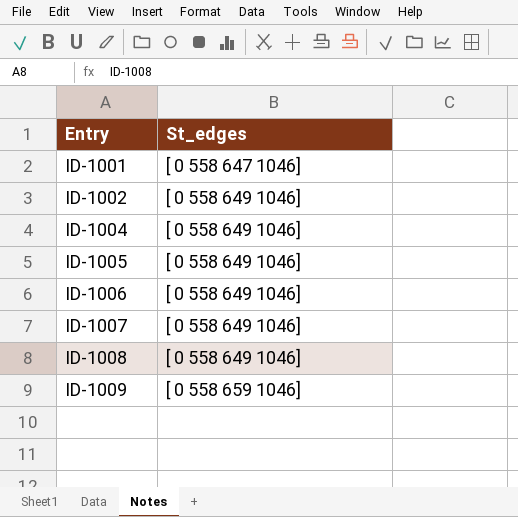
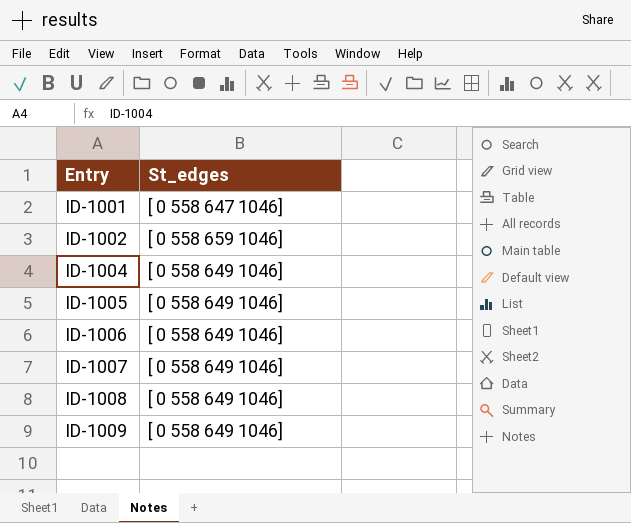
ID-1002 | St_edges: [ 0 558 649 1046] -> [ 0 558 659 1046]
ID-1009 | St_edges: [ 0 558 659 1046] -> [ 0 558 649 1046]

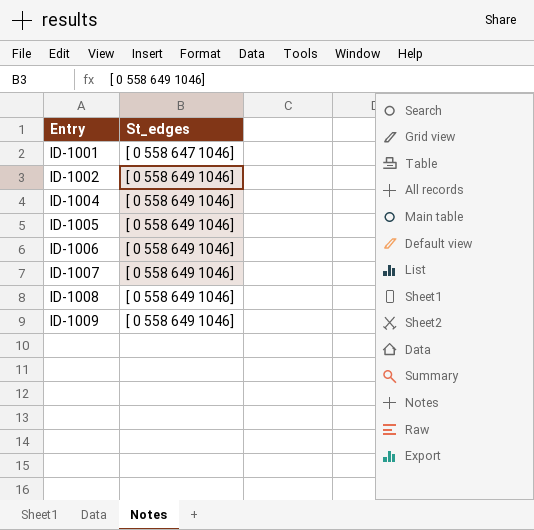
ID-1002 | St_edges: [ 0 558 659 1046] -> [ 0 558 649 1046]

